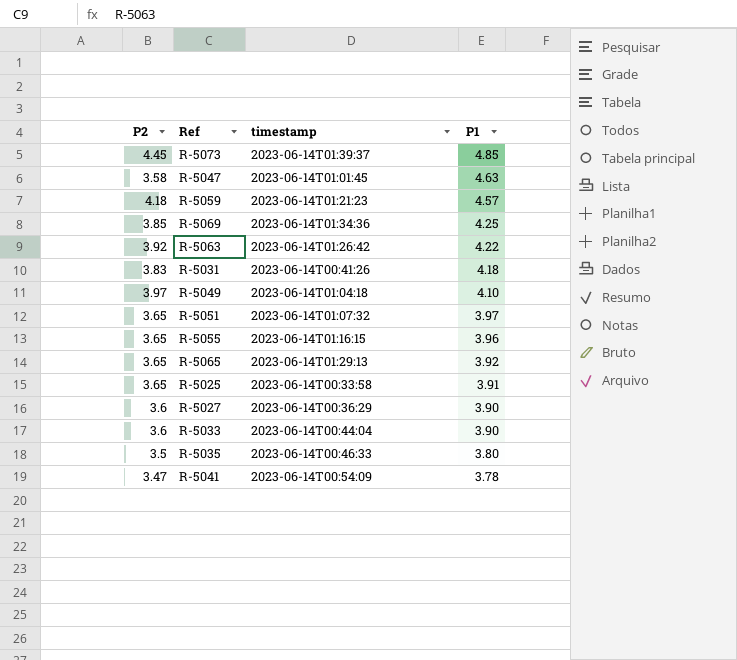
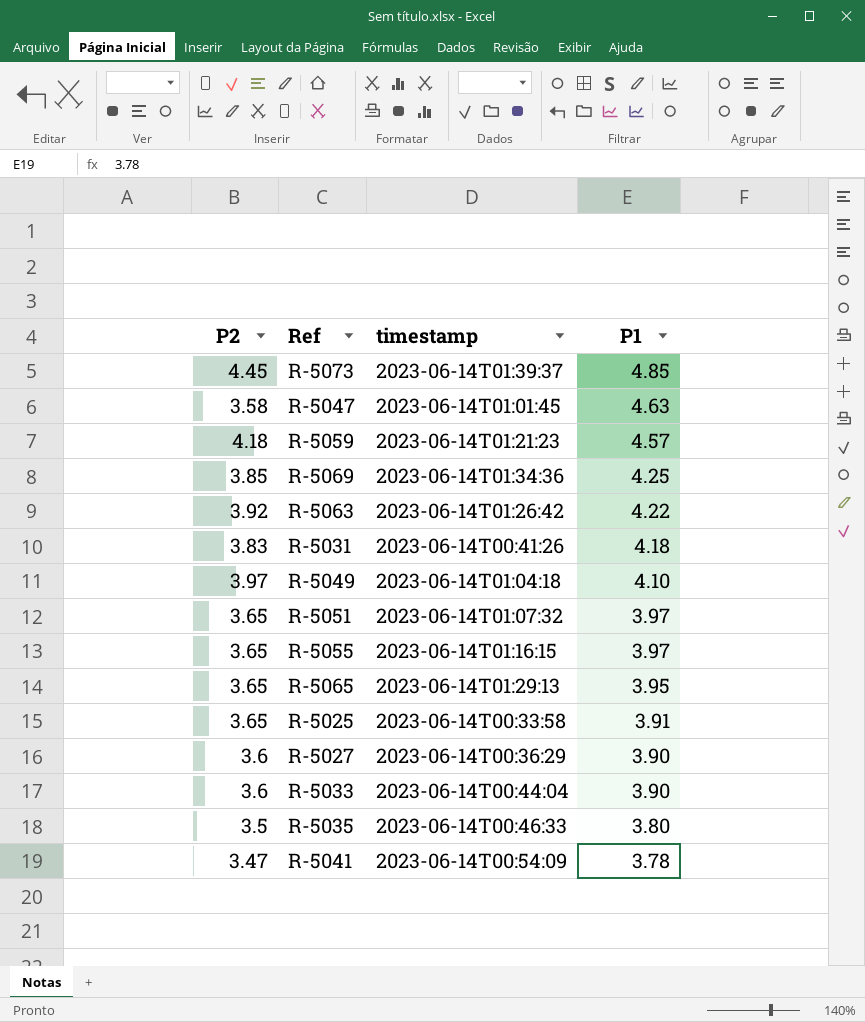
R-5055 | P1: 3.96 -> 3.97
R-5065 | P1: 3.92 -> 3.95

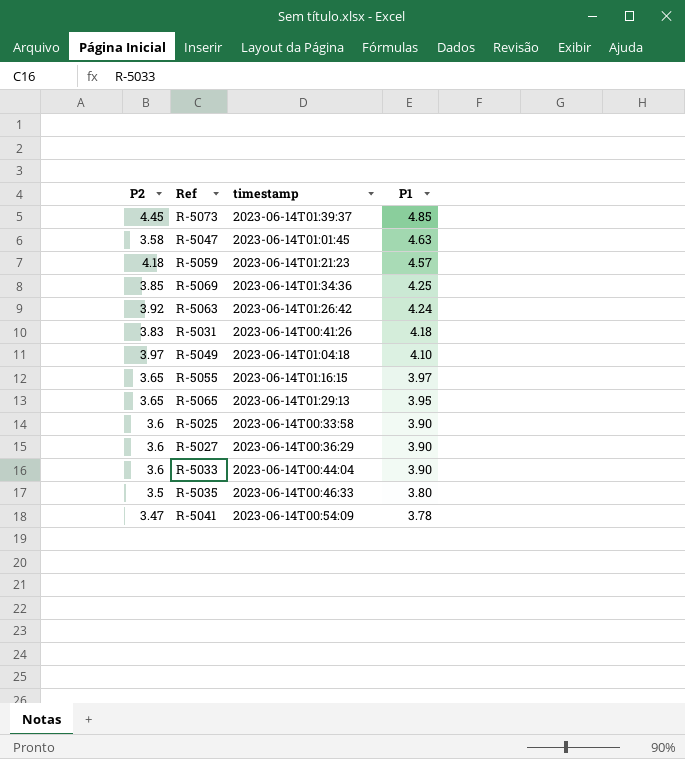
row R-5051: 3.65 | 2023-06-14T01:07:32 | 3.97 -> none
R-5063 | P1: 4.22 -> 4.24
R-5025 | P2: 3.65 -> 3.6
R-5025 | P1: 3.91 -> 3.90

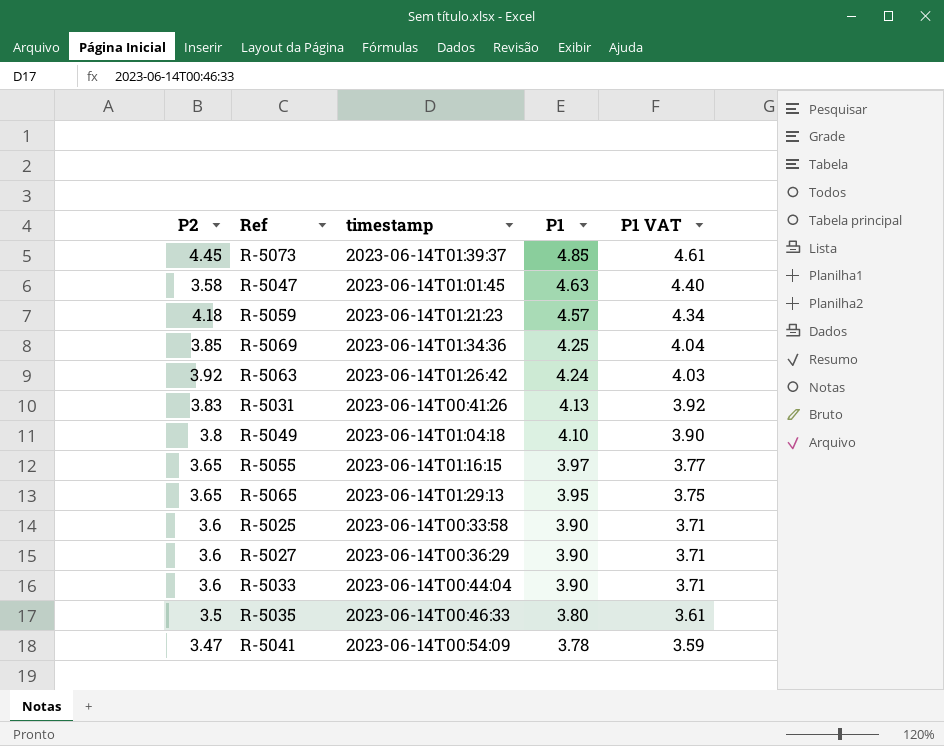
column P1 VAT | formula: none -> [P1] * 0.95
R-5031 | P1: 4.18 -> 4.13
R-5049 | P2: 3.97 -> 3.8

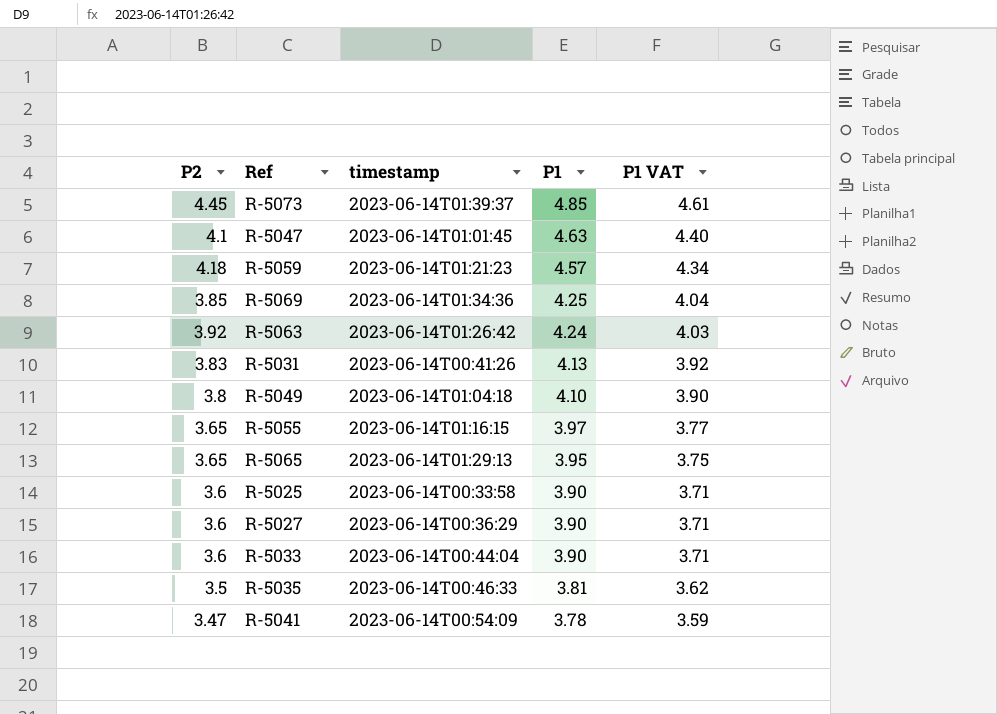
R-5047 | P2: 3.58 -> 4.1
R-5035 | P1: 3.80 -> 3.81
R-5035 | P1 VAT: 3.61 -> 3.62

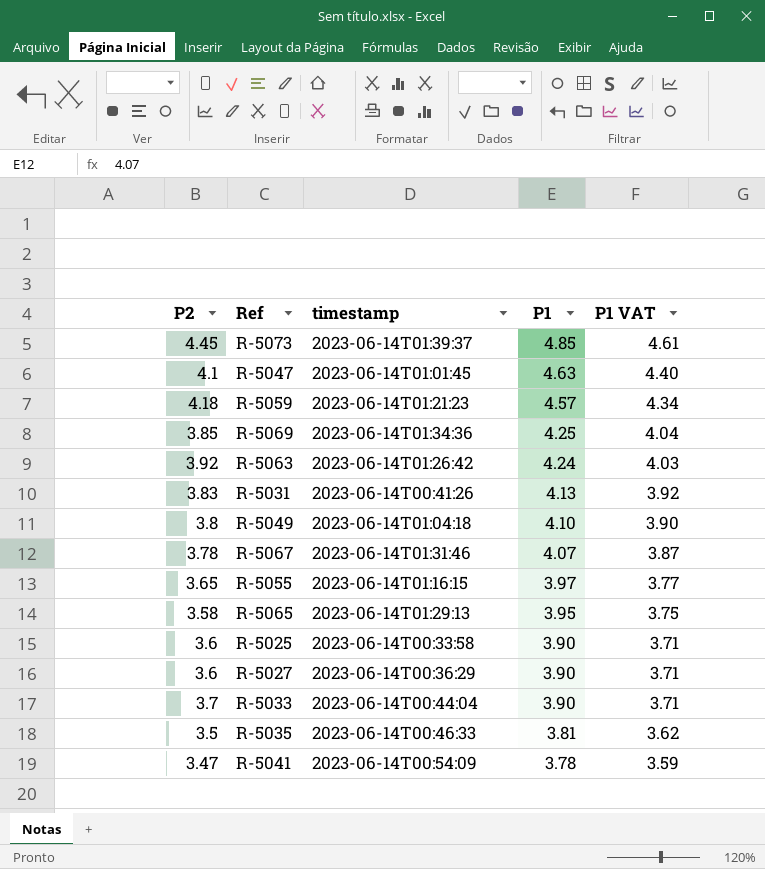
row R-5067: none -> 3.78 | 2023-06-14T01:31:46 | 4.07 | 3.87
R-5065 | P2: 3.65 -> 3.58
R-5033 | P2: 3.6 -> 3.7

